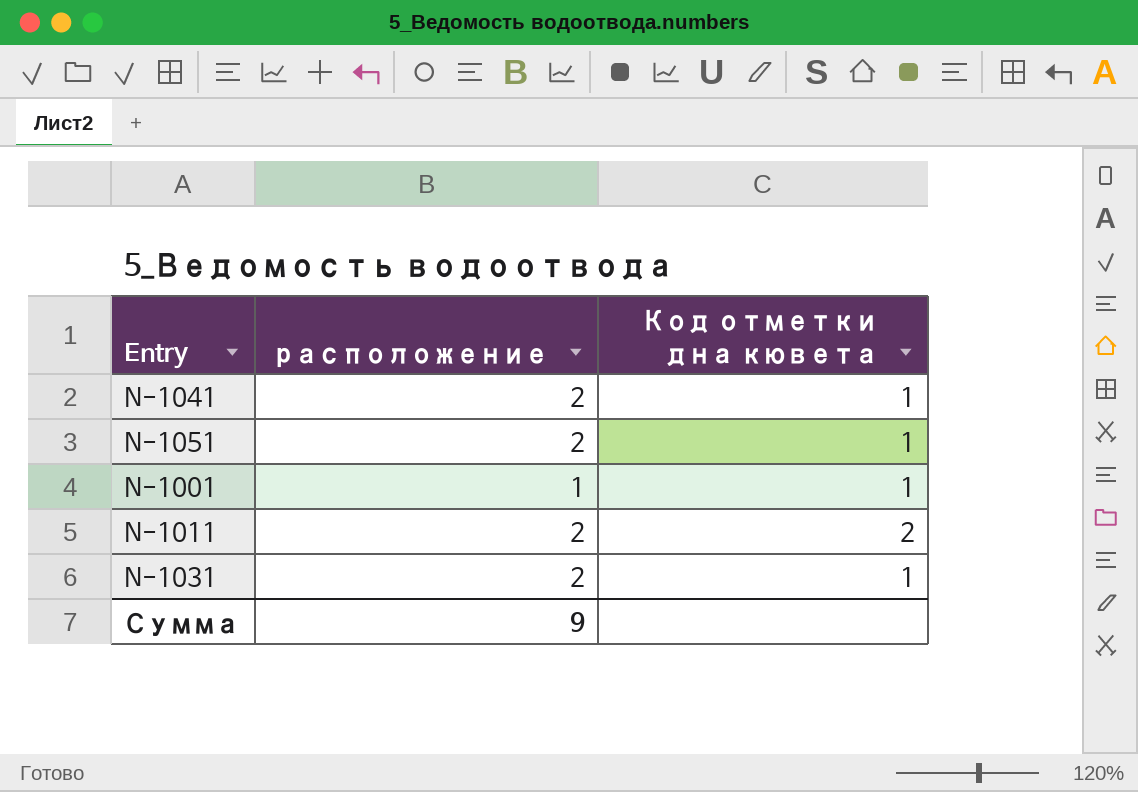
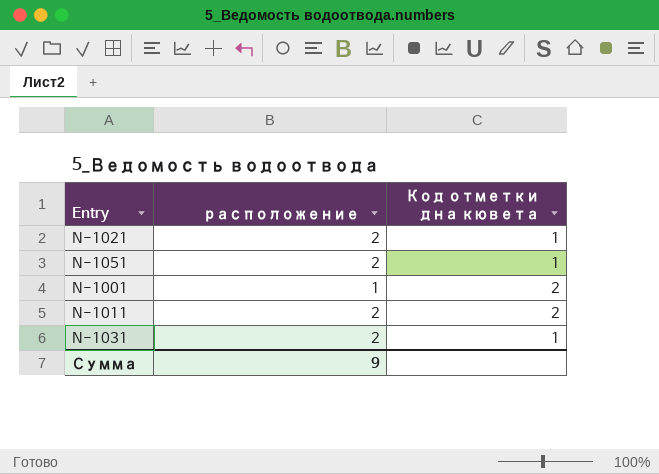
row N-1041: 2 | 1 -> none
row N-1021: none -> 2 | 1
N-1001 | Код отметки дна кювета: 1 -> 2

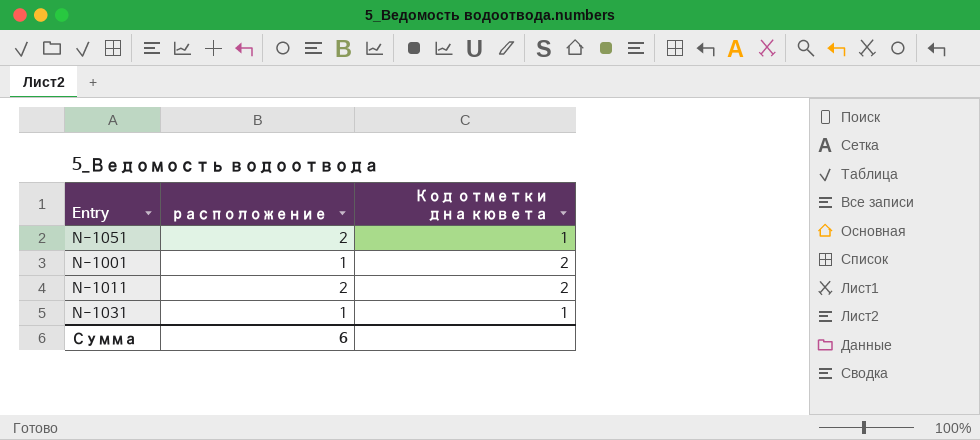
row N-1021: 2 | 1 -> none
N-1031 | расположение: 2 -> 1
Сумма | расположение: 9 -> 6

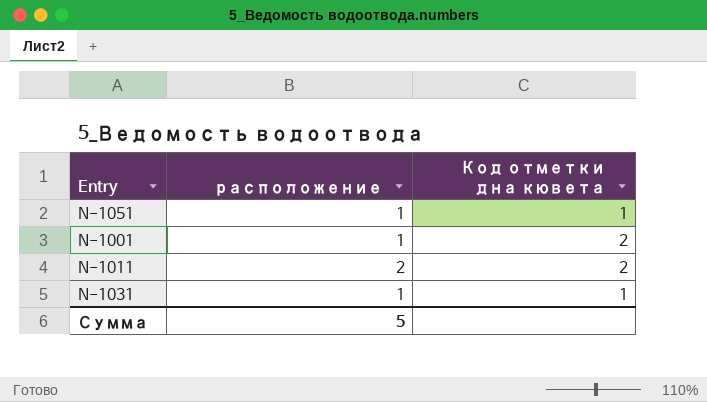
N-1051 | расположение: 2 -> 1
Сумма | расположение: 6 -> 5

